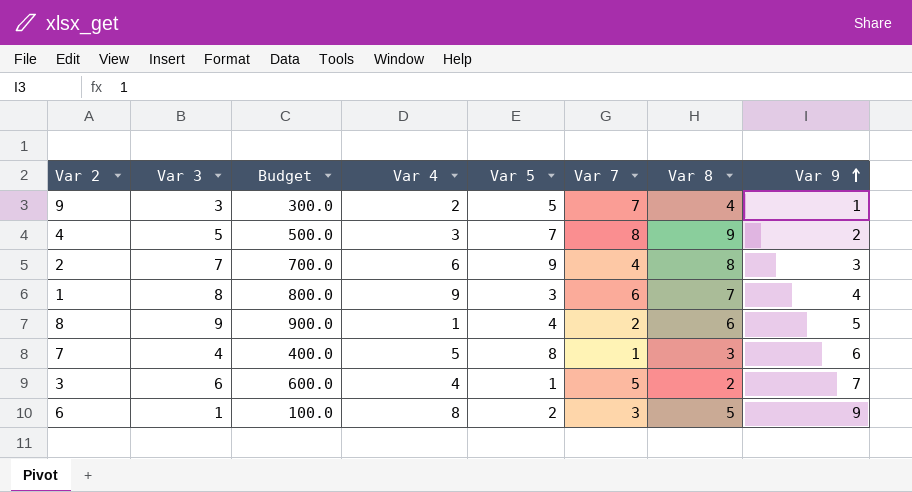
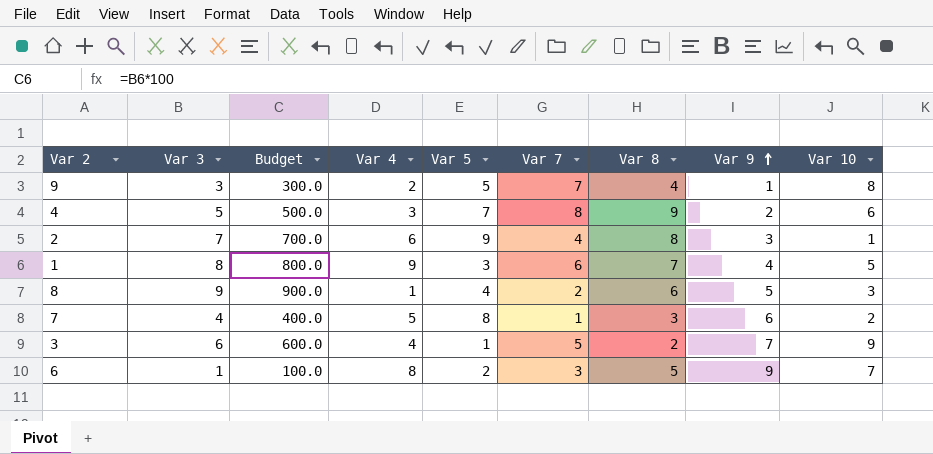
column Var 10 | position: none -> 9

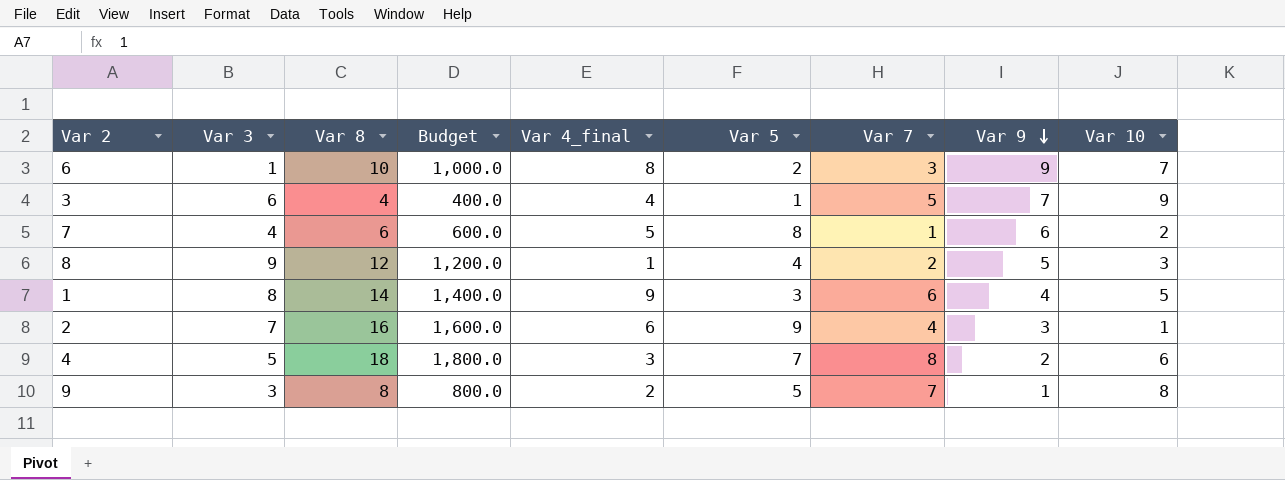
row order: Var 9 ascending -> Var 9 descending
column Var 8 | position: 7 -> 3
column Budget | formula: [Var 3] * 100 -> [Var 8] * 100
column name: Var 4 -> Var 4_final
6 | Var 8: 5 -> 10
3 | Var 8: 2 -> 4
7 | Var 8: 3 -> 6
8 | Var 8: 6 -> 12
1 | Var 8: 7 -> 14
2 | Var 8: 8 -> 16
4 | Var 8: 9 -> 18
9 | Var 8: 4 -> 8

